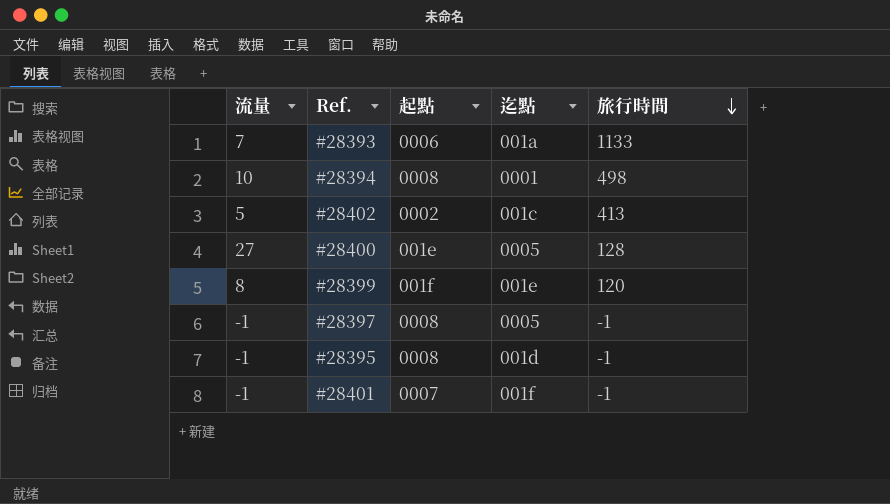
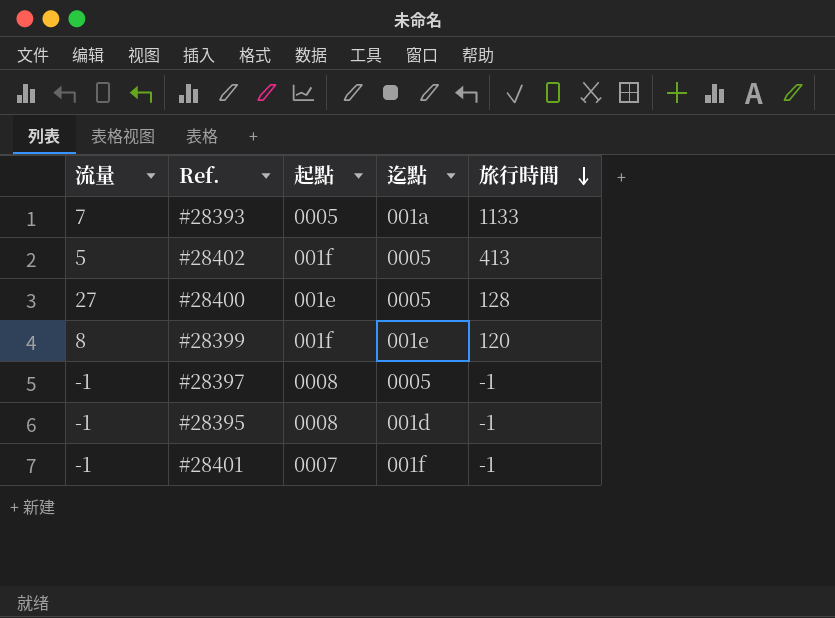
row #28394: 10 | 0008 | 0001 | 498 -> none
#28393 | 起點: 0006 -> 0005
#28402 | 起點: 0002 -> 001f
#28402 | 迄點: 001c -> 0005

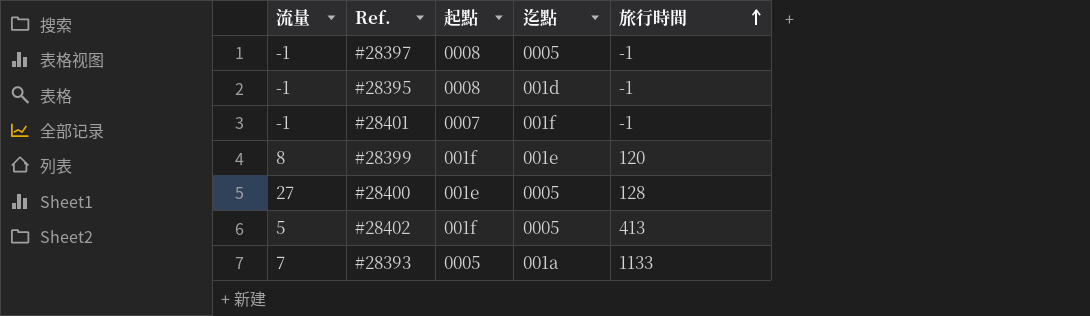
row order: 旅行時間 descending -> 旅行時間 ascending

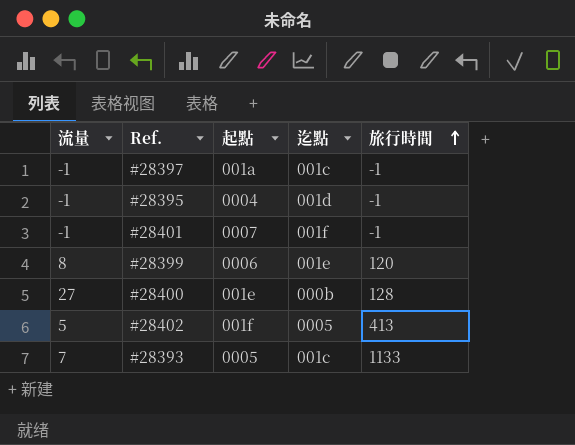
#28397 | 起點: 0008 -> 001a
#28397 | 迄點: 0005 -> 001c
#28395 | 起點: 0008 -> 0004
#28399 | 起點: 001f -> 0006
#28400 | 迄點: 0005 -> 000b
#28393 | 迄點: 001a -> 001c

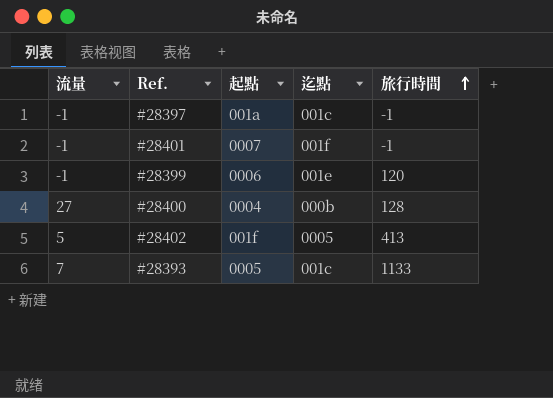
row #28395: -1 | 0004 | 001d | -1 -> none
#28399 | 流量: 8 -> -1
#28400 | 起點: 001e -> 0004

